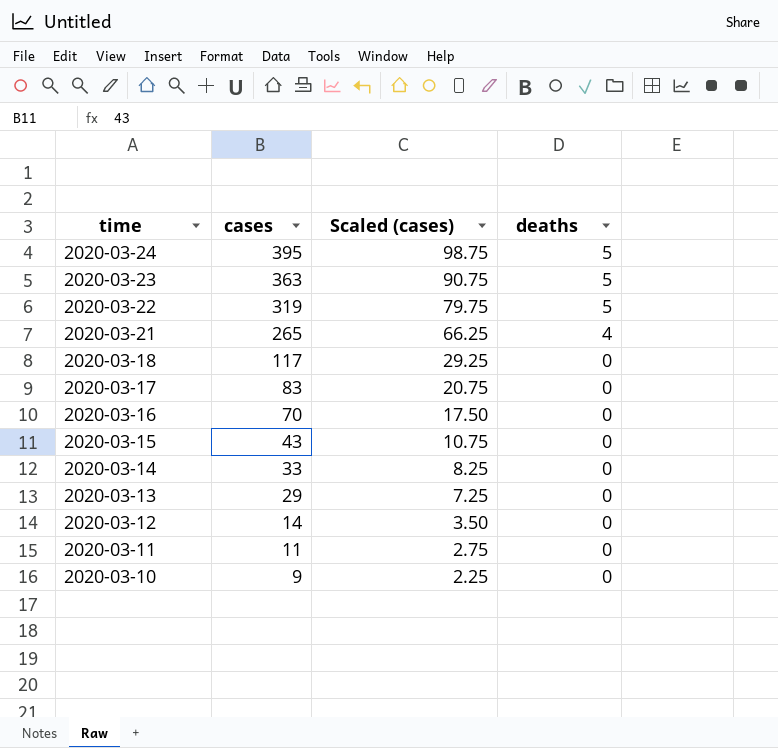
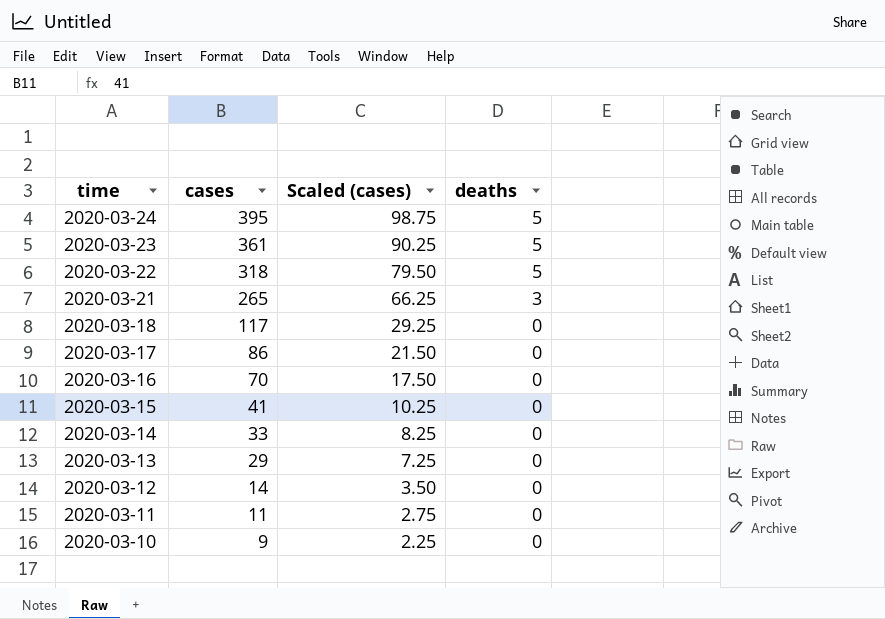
2020-03-23 | cases: 363 -> 361
2020-03-23 | Scaled (cases): 90.75 -> 90.25
2020-03-22 | cases: 319 -> 318
2020-03-22 | Scaled (cases): 79.75 -> 79.50
2020-03-21 | deaths: 4 -> 3
2020-03-17 | cases: 83 -> 86
2020-03-17 | Scaled (cases): 20.75 -> 21.50
2020-03-15 | cases: 43 -> 41
2020-03-15 | Scaled (cases): 10.75 -> 10.25

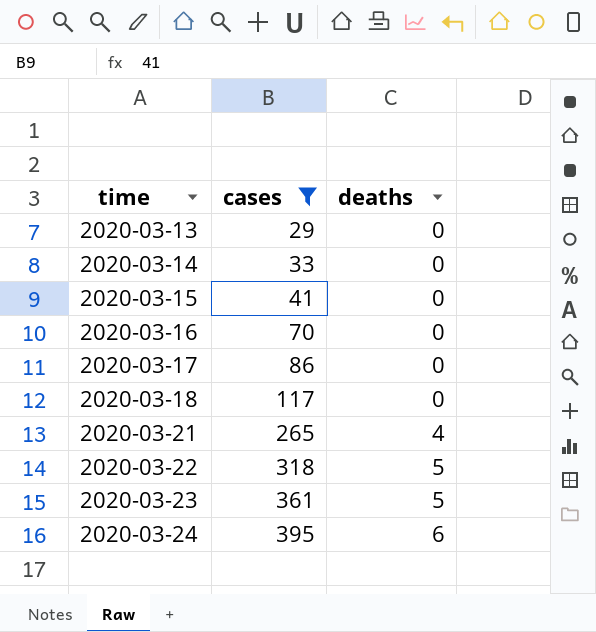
filter: none -> cases >= 29
row order: time descending -> time ascending
column Scaled (cases) | formula: [cases] * 0.25 -> none
2020-03-21 | deaths: 3 -> 4
2020-03-24 | deaths: 5 -> 6

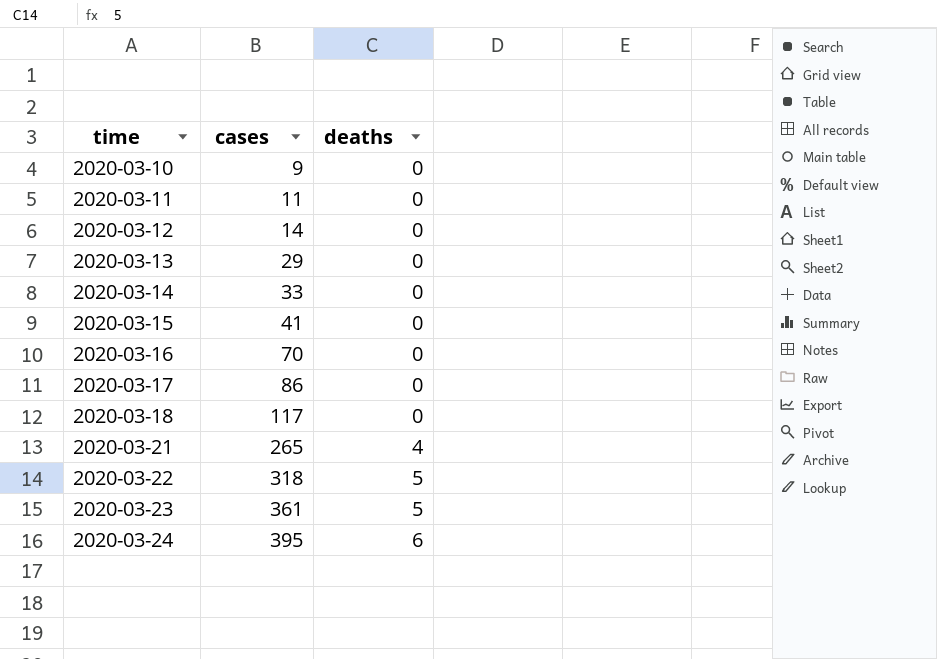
filter: cases >= 29 -> none

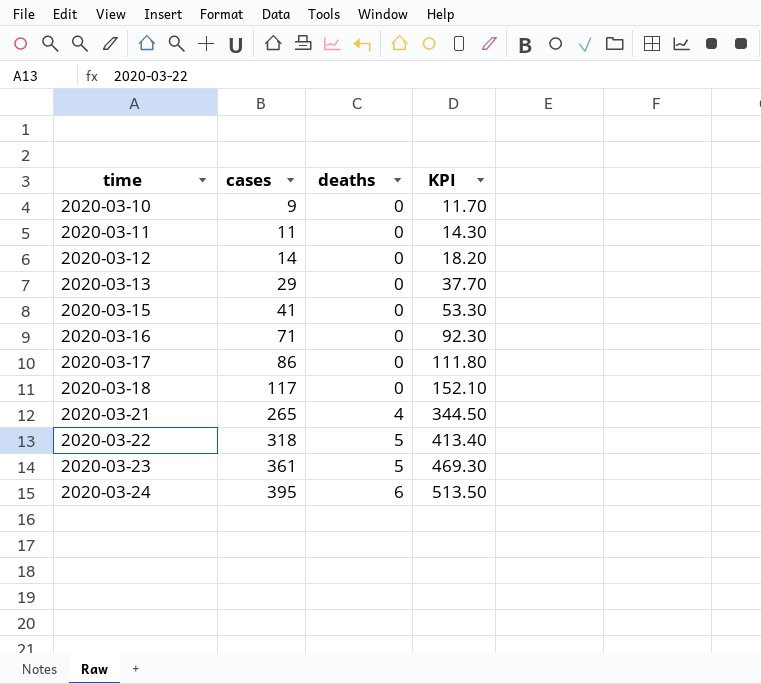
column KPI | formula: none -> [cases] * 1.3
row 2020-03-14: 33 | 0 -> none
2020-03-16 | cases: 70 -> 71

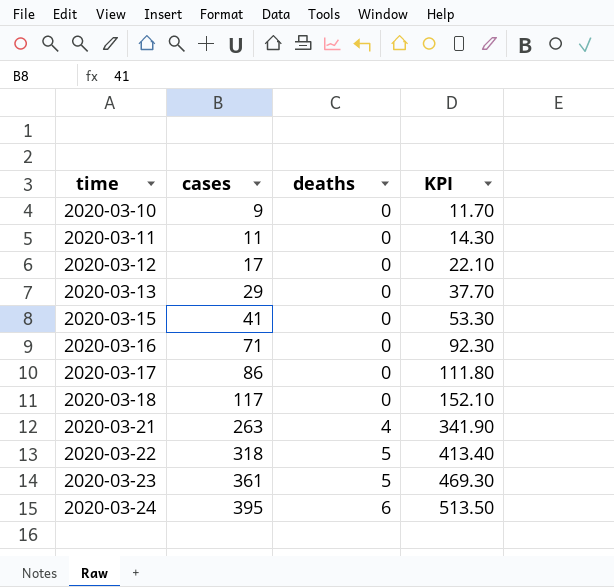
2020-03-12 | cases: 14 -> 17
2020-03-12 | KPI: 18.20 -> 22.10
2020-03-21 | cases: 265 -> 263
2020-03-21 | KPI: 344.50 -> 341.90

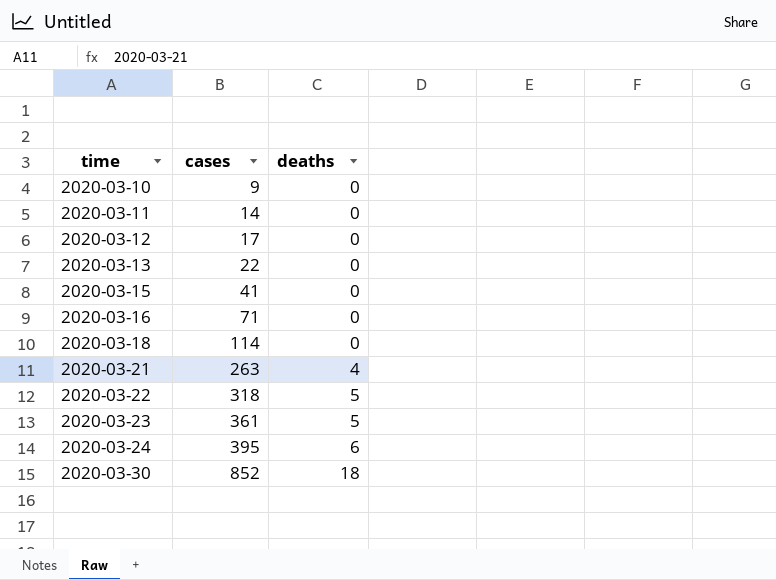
column KPI | formula: [cases] * 1.3 -> none
row 2020-03-17: 86 | 0 | 111.80 -> none
2020-03-11 | cases: 11 -> 14
2020-03-13 | cases: 29 -> 22
2020-03-18 | cases: 117 -> 114
row 2020-03-30: none -> 852 | 18

